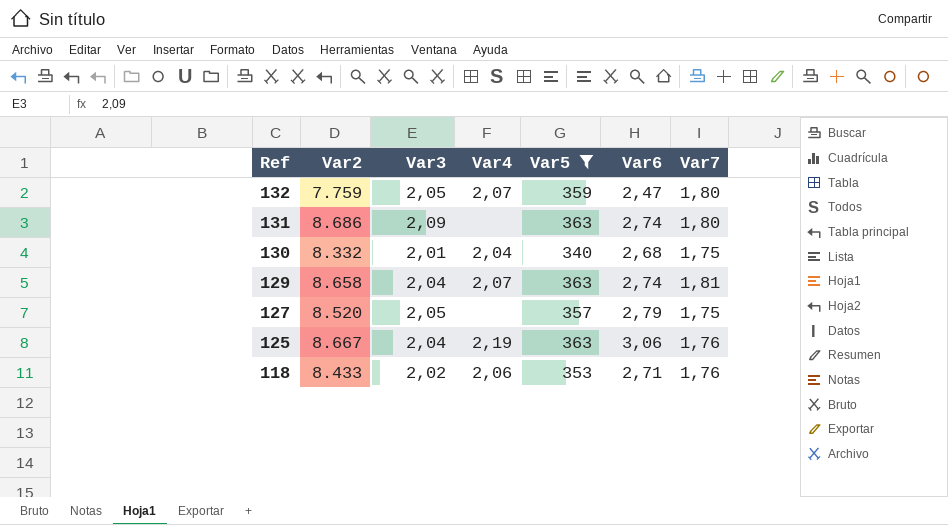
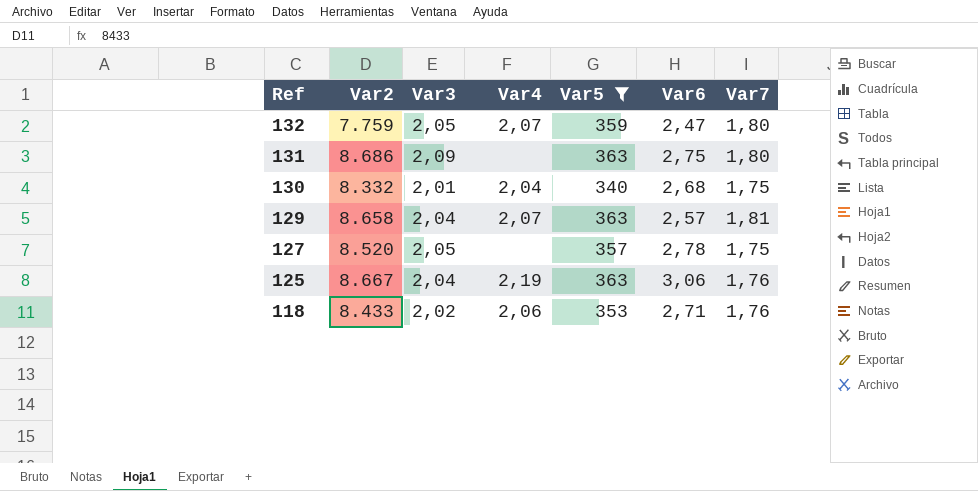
131 | Var6: 2,74 -> 2,75
129 | Var6: 2,74 -> 2,57
127 | Var6: 2,79 -> 2,78

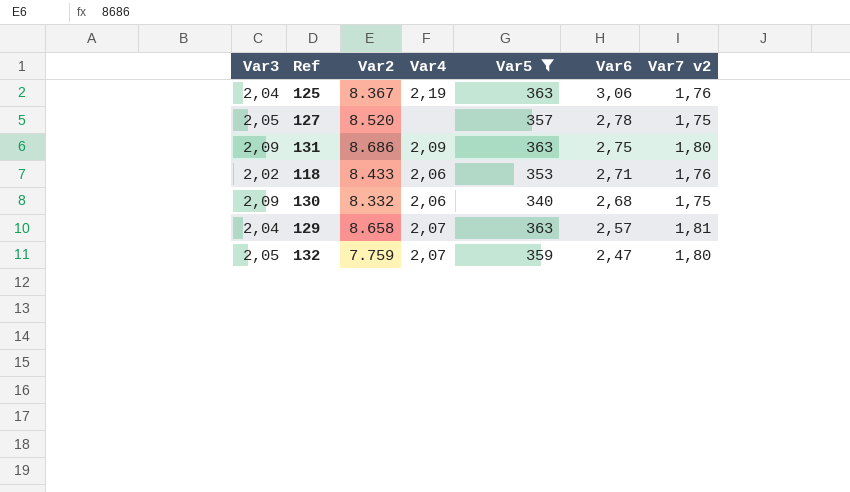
row order: Ref descending -> Var6 descending
column Var3 | position: 3 -> 1
column name: Var7 -> Var7 v2
125 | Var2: 8.667 -> 8.367
131 | Var4: none -> 2,09
130 | Var3: 2,01 -> 2,09
130 | Var4: 2,04 -> 2,06

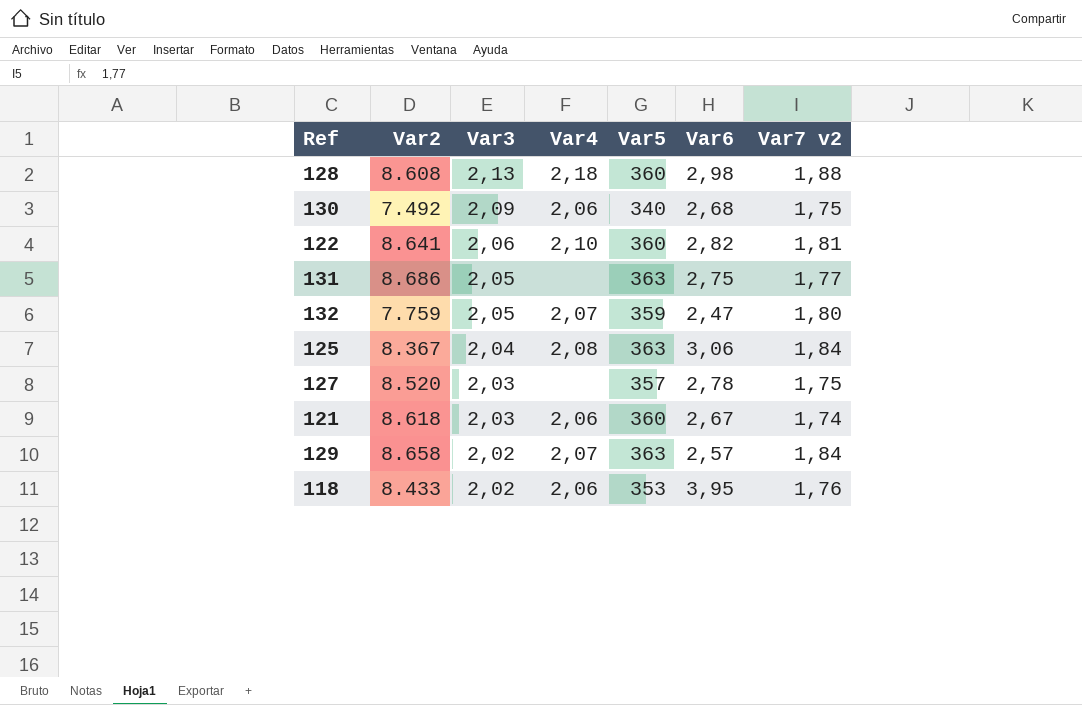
filter: Var5 != 360 -> none
row order: Var6 descending -> Var3 descending
column Var3 | position: 1 -> 3
130 | Var2: 8.332 -> 7.492
131 | Var3: 2,09 -> 2,05
131 | Var4: 2,09 -> none
131 | Var7 v2: 1,80 -> 1,77
125 | Var4: 2,19 -> 2,08
125 | Var7 v2: 1,76 -> 1,84
127 | Var3: 2,05 -> 2,03
129 | Var3: 2,04 -> 2,02
129 | Var7 v2: 1,81 -> 1,84
118 | Var6: 2,71 -> 3,95

